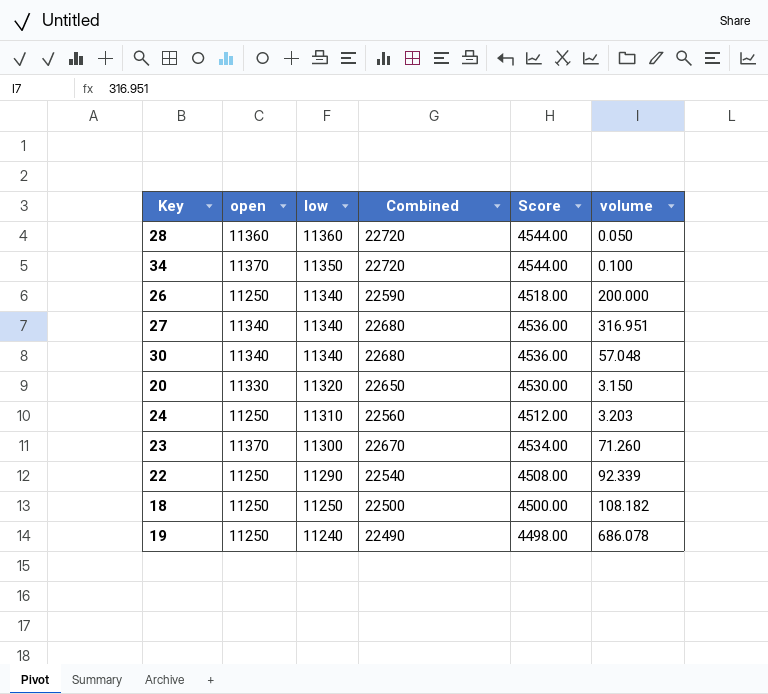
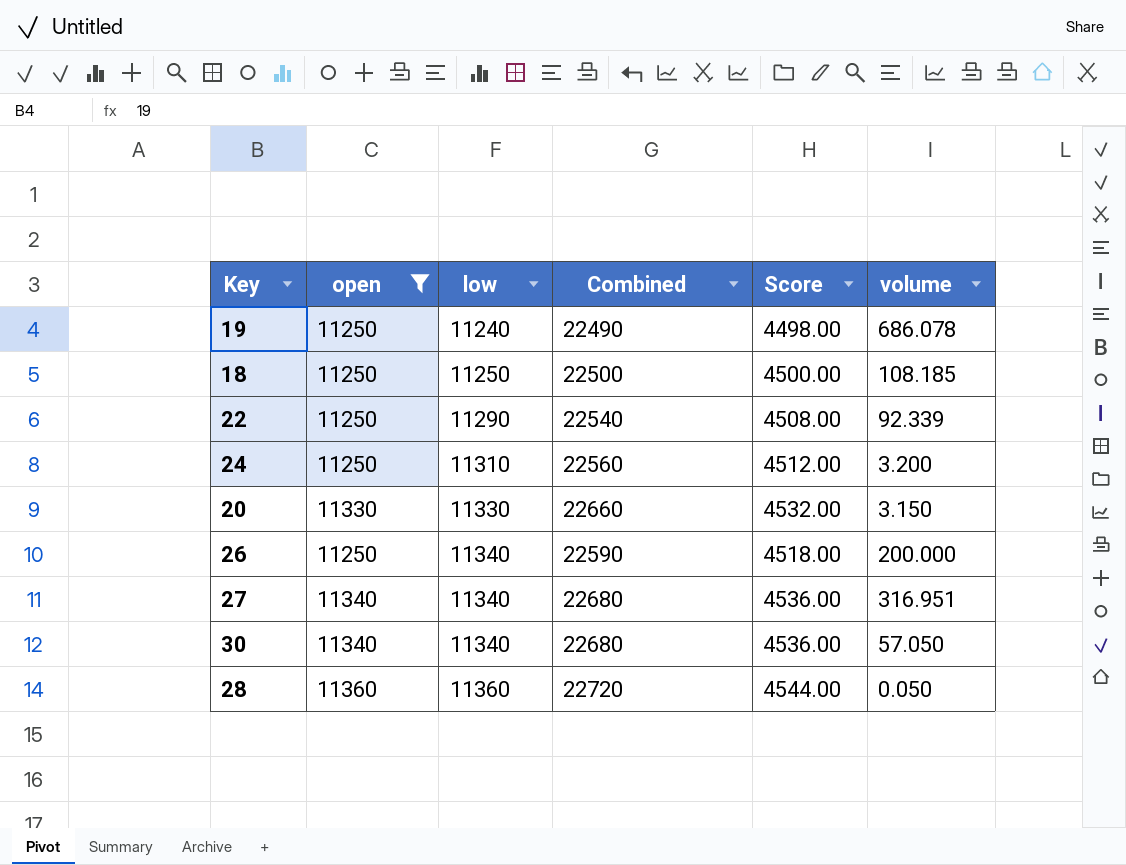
filter: none -> open != 11370
row order: low descending -> low ascending
18 | volume: 108.182 -> 108.185
24 | volume: 3.203 -> 3.200
20 | low: 11320 -> 11330
20 | Combined: 22650 -> 22660
20 | Score: 4530.00 -> 4532.00
30 | volume: 57.048 -> 57.050

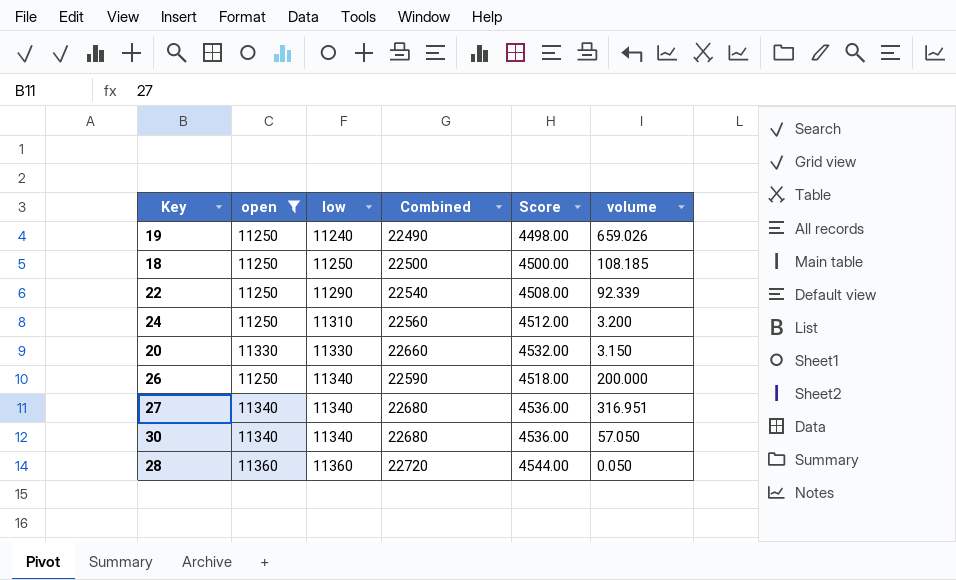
19 | volume: 686.078 -> 659.026

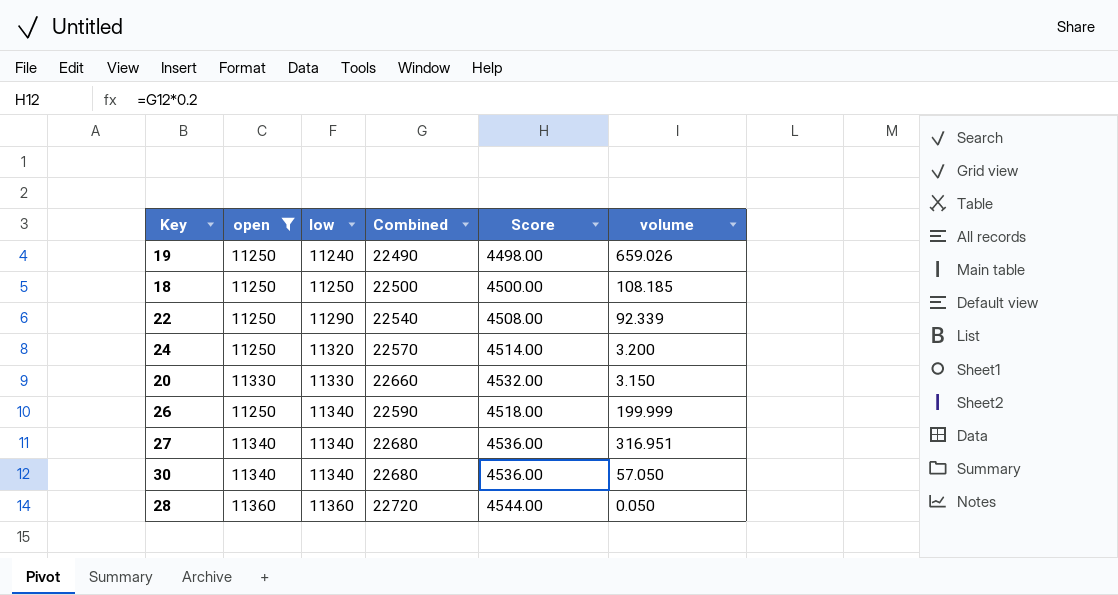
24 | low: 11310 -> 11320
24 | Combined: 22560 -> 22570
24 | Score: 4512.00 -> 4514.00
26 | volume: 200.000 -> 199.999

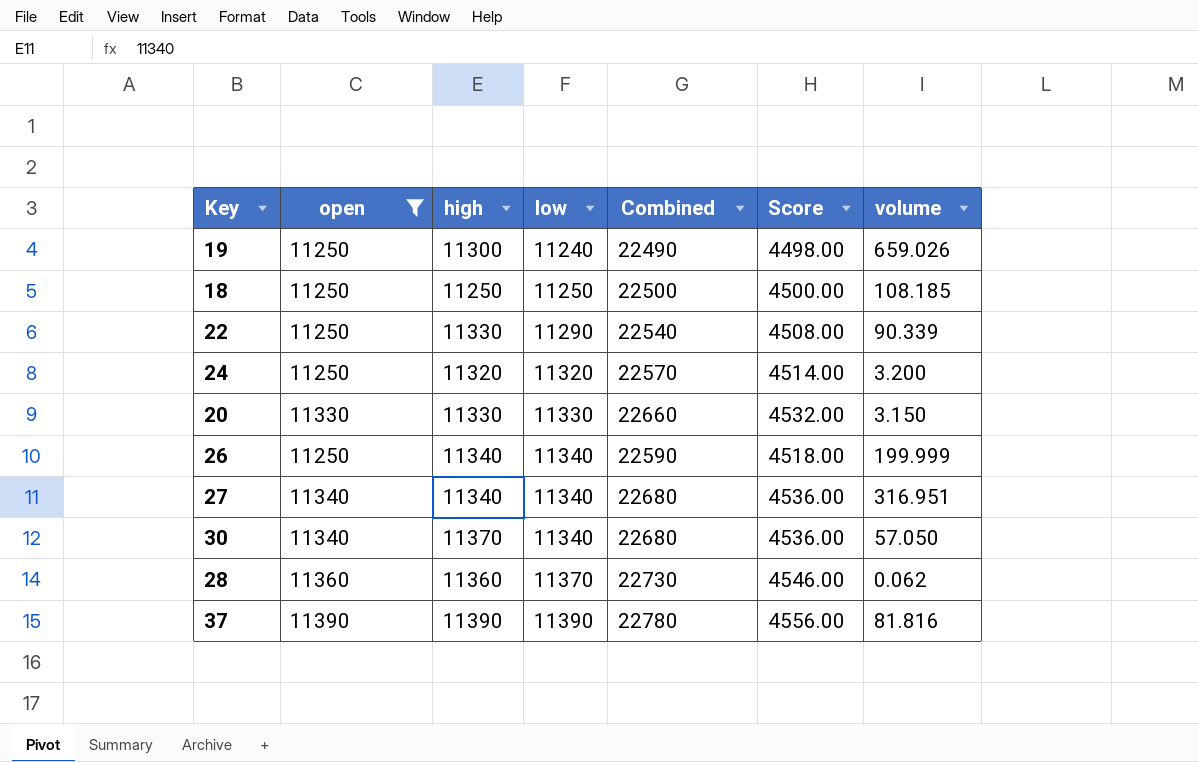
column high | position: none -> 3
22 | volume: 92.339 -> 90.339
28 | low: 11360 -> 11370
28 | Combined: 22720 -> 22730
28 | Score: 4544.00 -> 4546.00
28 | volume: 0.050 -> 0.062
row 37: none -> 11390 | 11390 | 11390 | 22780 | 4556.00 | 81.816

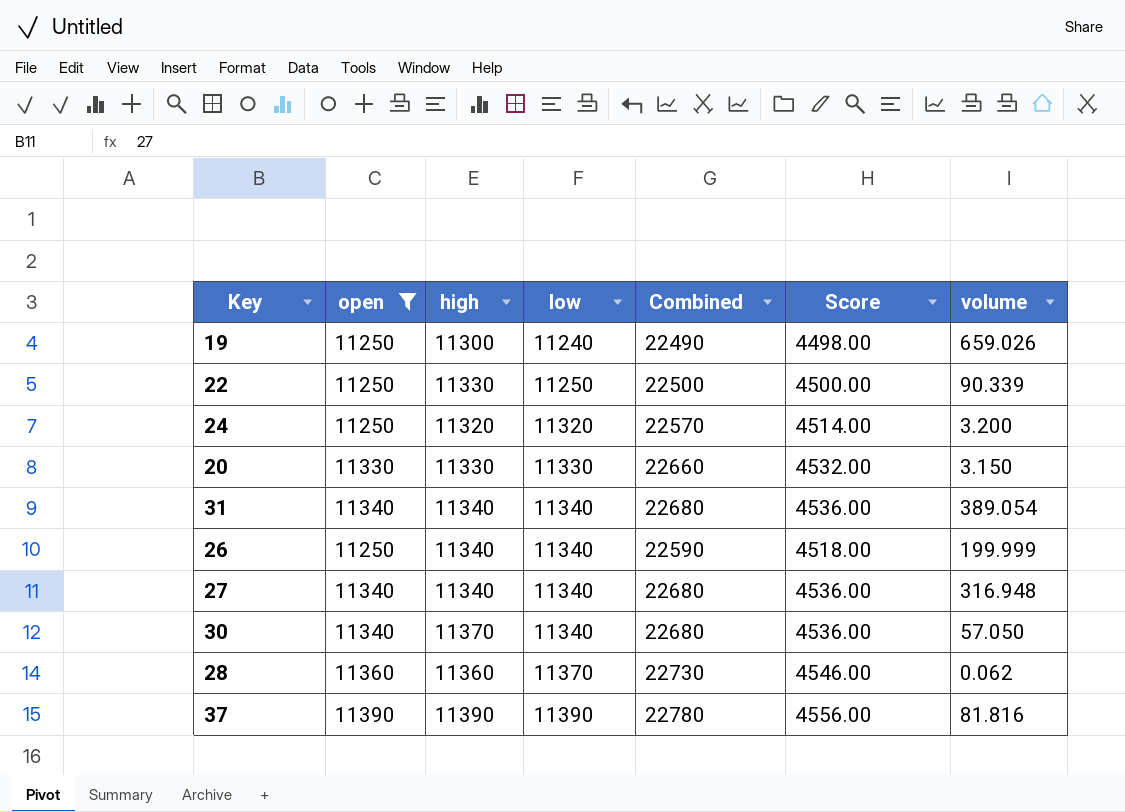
row 18: 11250 | 11250 | 11250 | 22500 | 4500.00 | 108.185 -> none
22 | low: 11290 -> 11250
22 | Combined: 22540 -> 22500
22 | Score: 4508.00 -> 4500.00
row 31: none -> 11340 | 11340 | 11340 | 22680 | 4536.00 | 389.054
27 | volume: 316.951 -> 316.948

